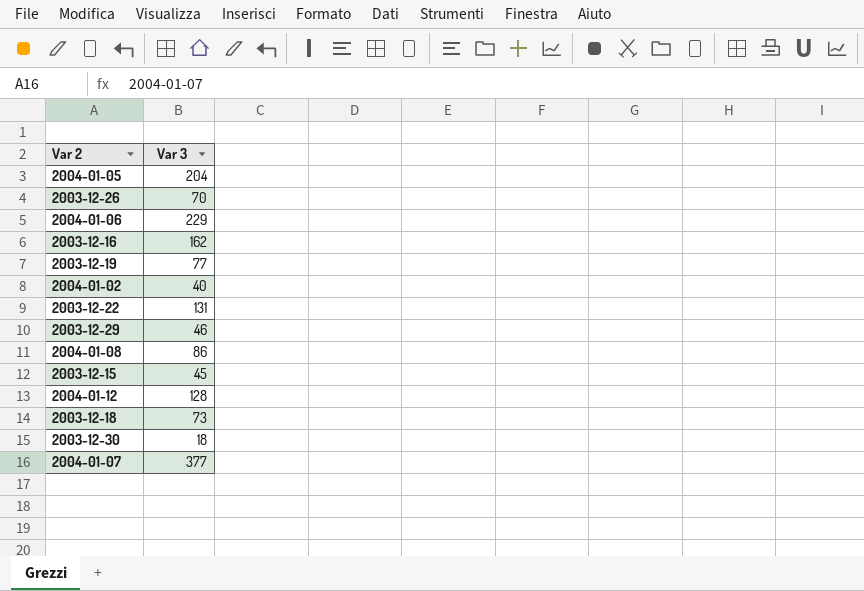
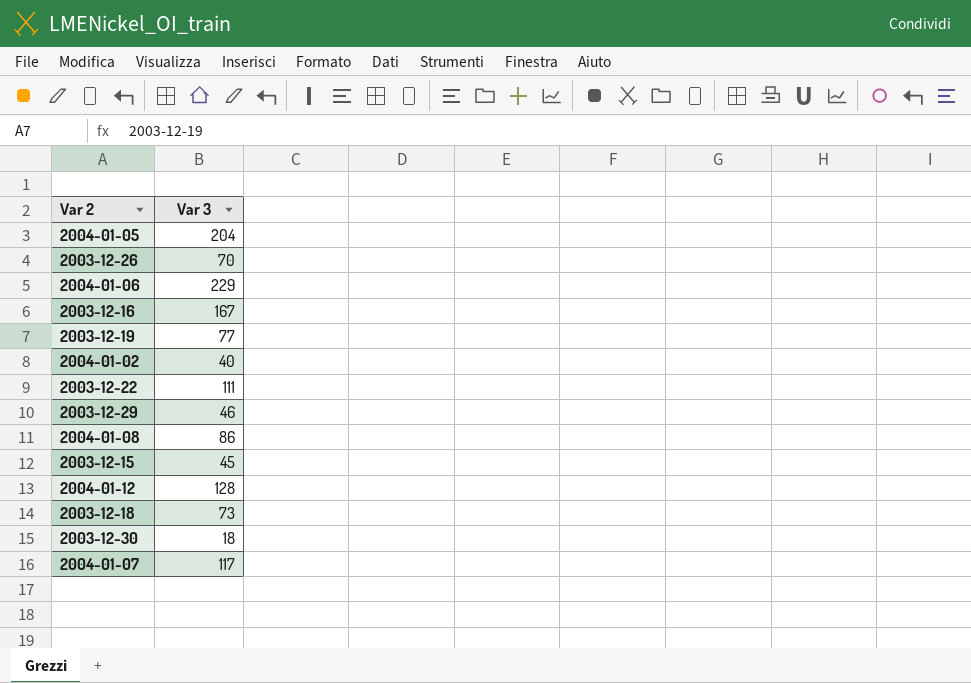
2003-12-16 | Var 3: 162 -> 167
2003-12-22 | Var 3: 131 -> 111
2004-01-07 | Var 3: 377 -> 117

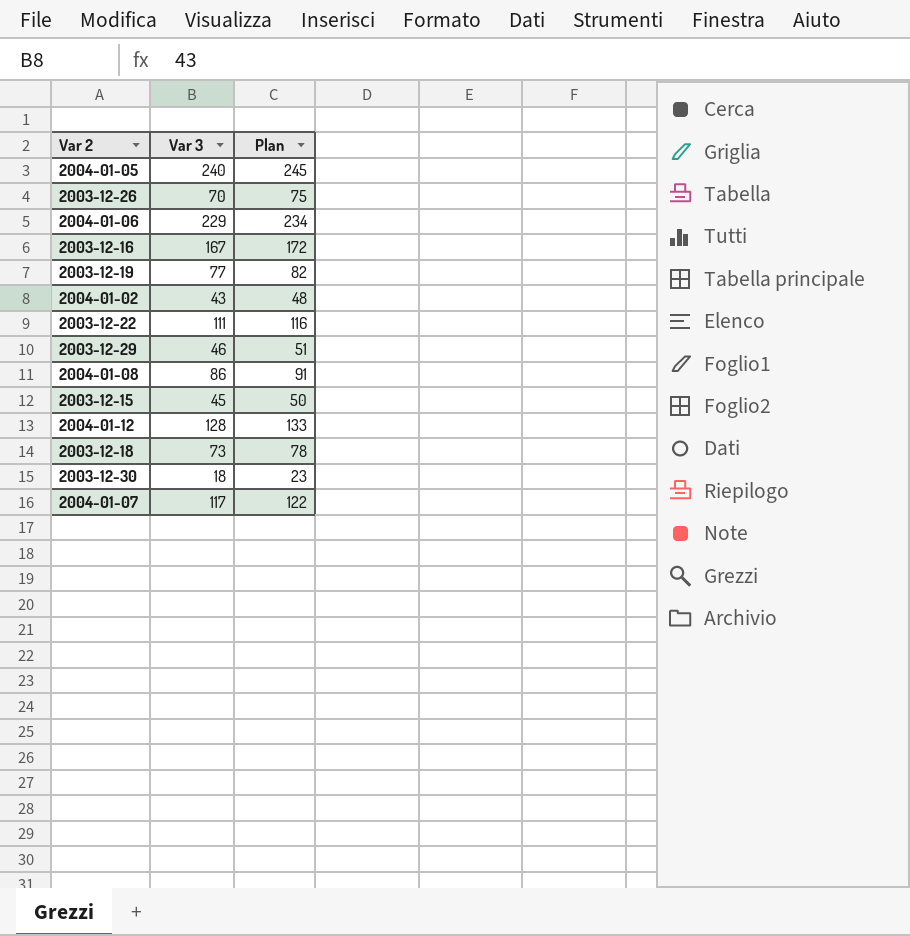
column Plan | formula: none -> [Var 3] + 5
2004-01-05 | Var 3: 204 -> 240
2004-01-02 | Var 3: 40 -> 43

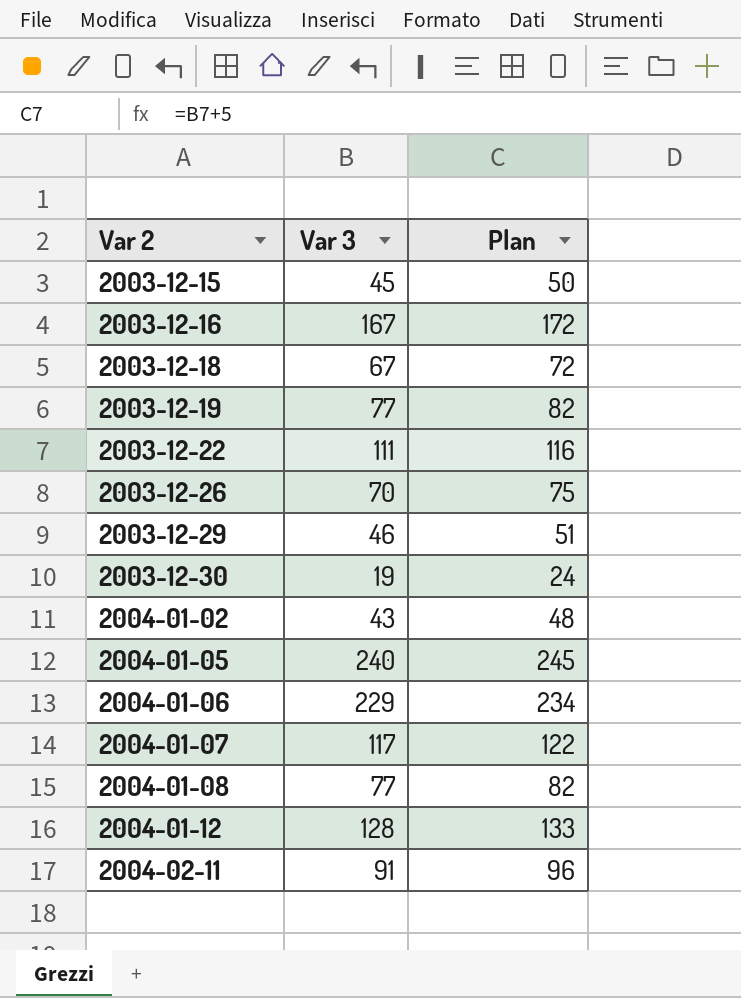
row order: none -> Var 2 ascending
2003-12-18 | Var 3: 73 -> 67
2003-12-18 | Plan: 78 -> 72
2003-12-30 | Var 3: 18 -> 19
2003-12-30 | Plan: 23 -> 24
2004-01-08 | Var 3: 86 -> 77
2004-01-08 | Plan: 91 -> 82
row 2004-02-11: none -> 91 | 96

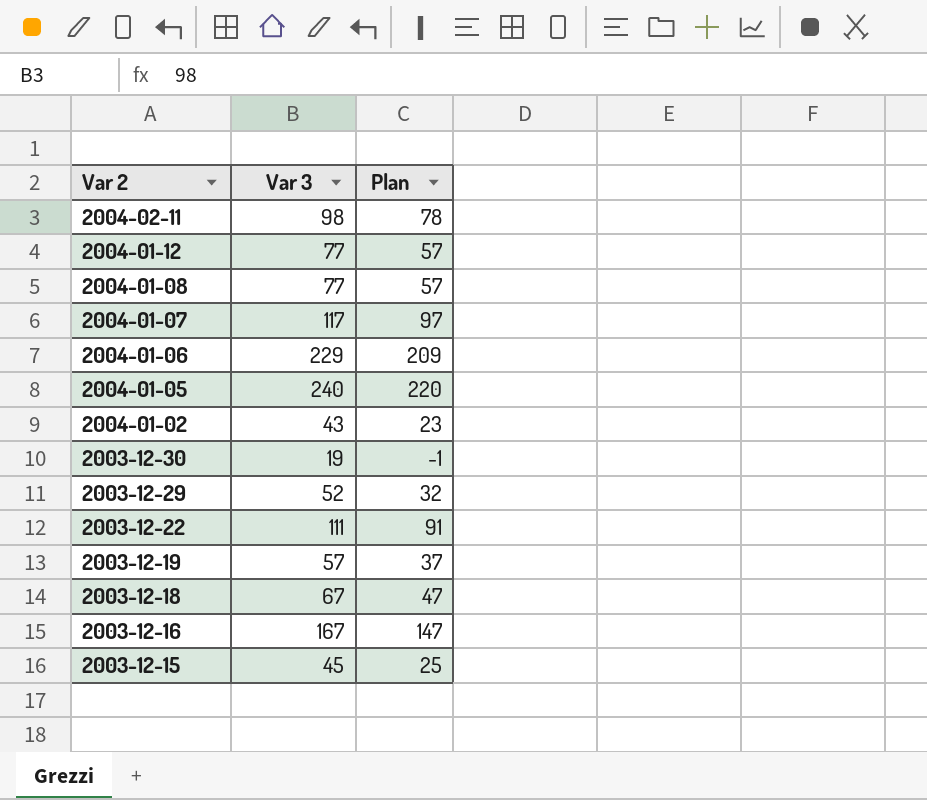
row order: Var 2 ascending -> Var 2 descending
column Plan | formula: [Var 3] + 5 -> [Var 3] - 20
row 2003-12-26: 70 | 75 -> none
2004-02-11 | Var 3: 91 -> 98
2004-01-12 | Var 3: 128 -> 77
2003-12-29 | Var 3: 46 -> 52
2003-12-19 | Var 3: 77 -> 57

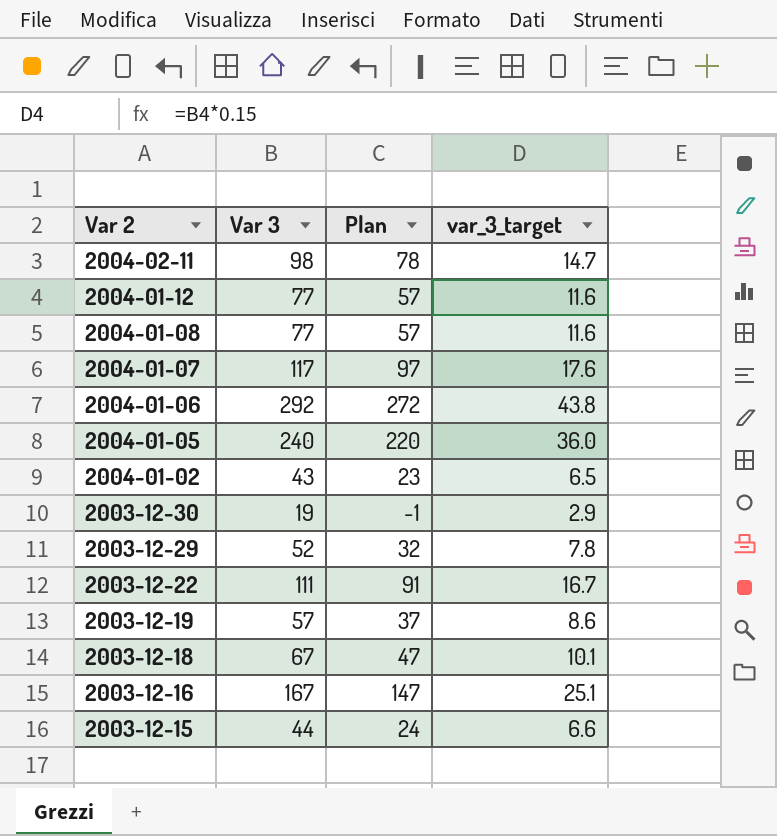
column var_3_target | formula: none -> [Var 3] * 0.15
2004-01-06 | Var 3: 229 -> 292
2004-01-06 | Plan: 209 -> 272
2003-12-15 | Var 3: 45 -> 44
2003-12-15 | Plan: 25 -> 24

